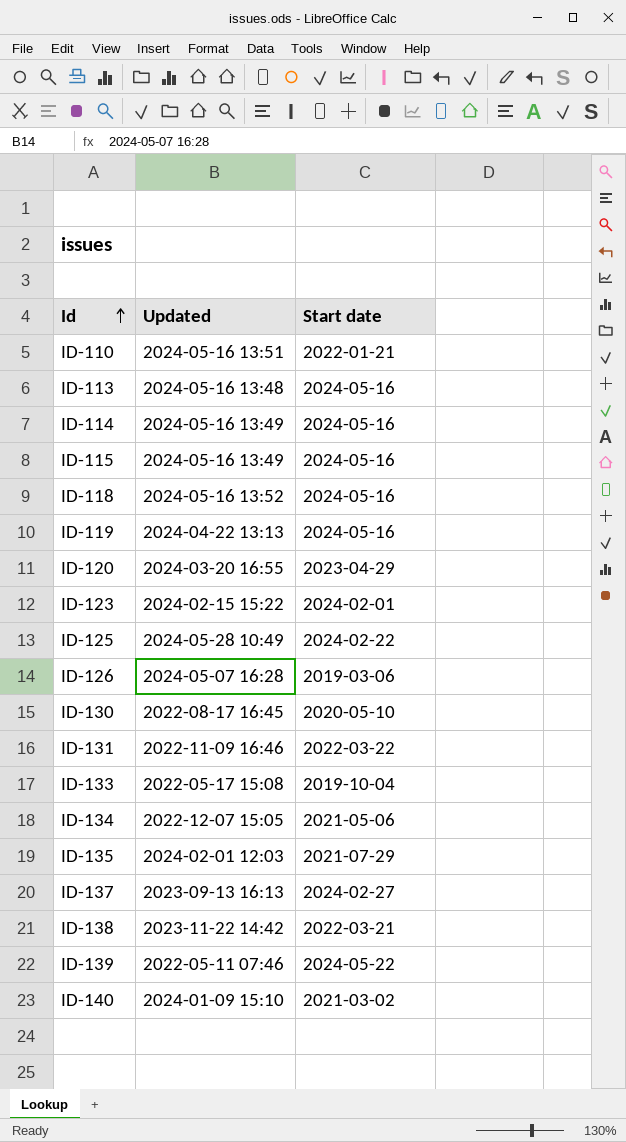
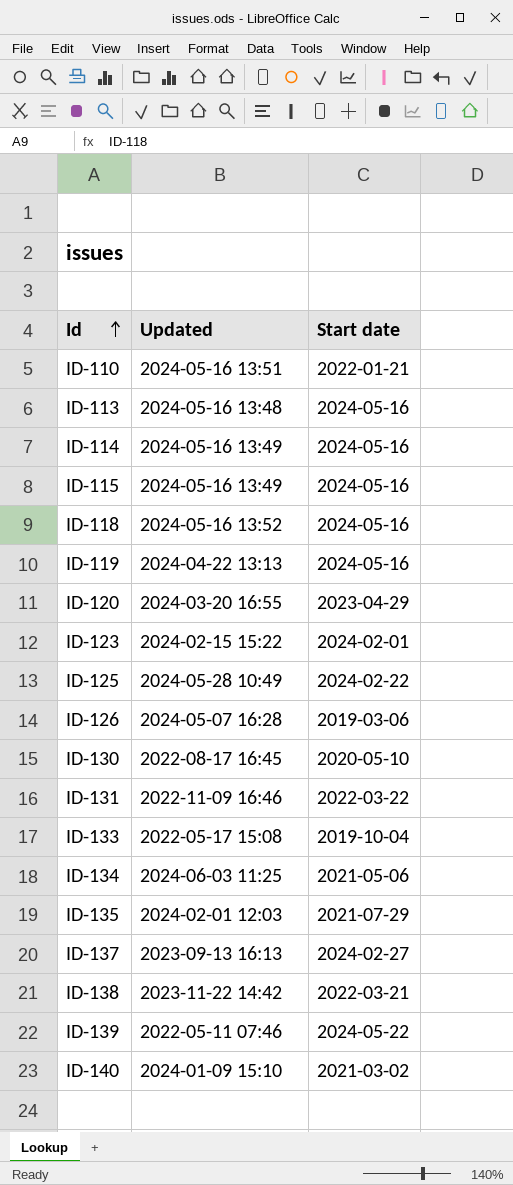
ID-134 | Updated: 2022-12-07 15:05 -> 2024-06-03 11:25

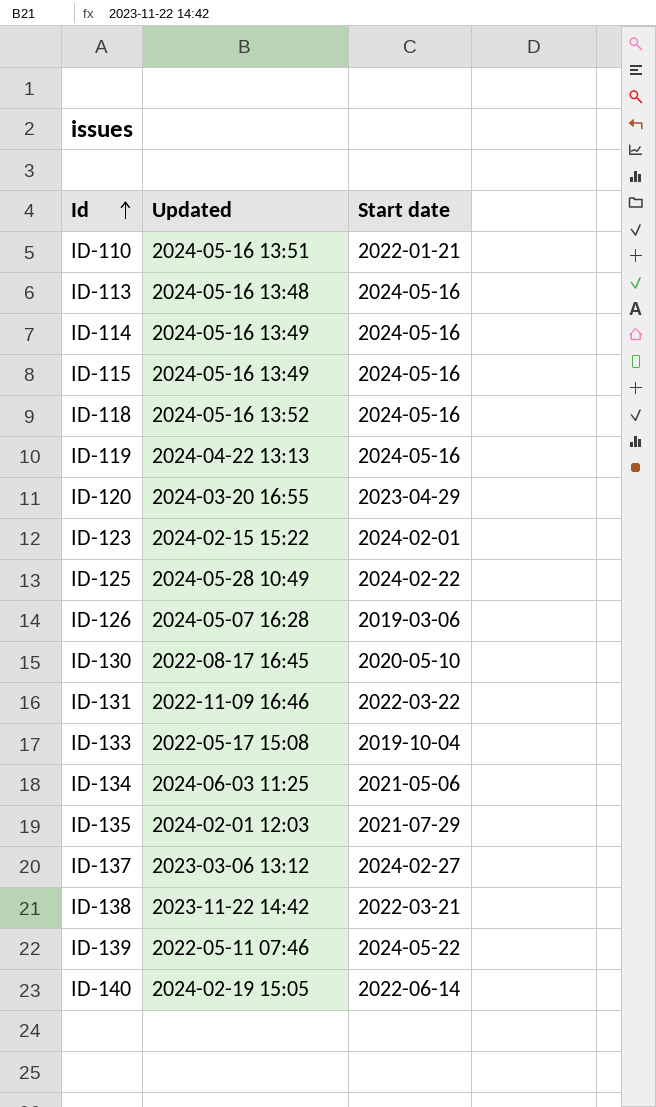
ID-137 | Updated: 2023-09-13 16:13 -> 2023-03-06 13:12
ID-140 | Updated: 2024-01-09 15:10 -> 2024-02-19 15:05
ID-140 | Start date: 2021-03-02 -> 2022-06-14

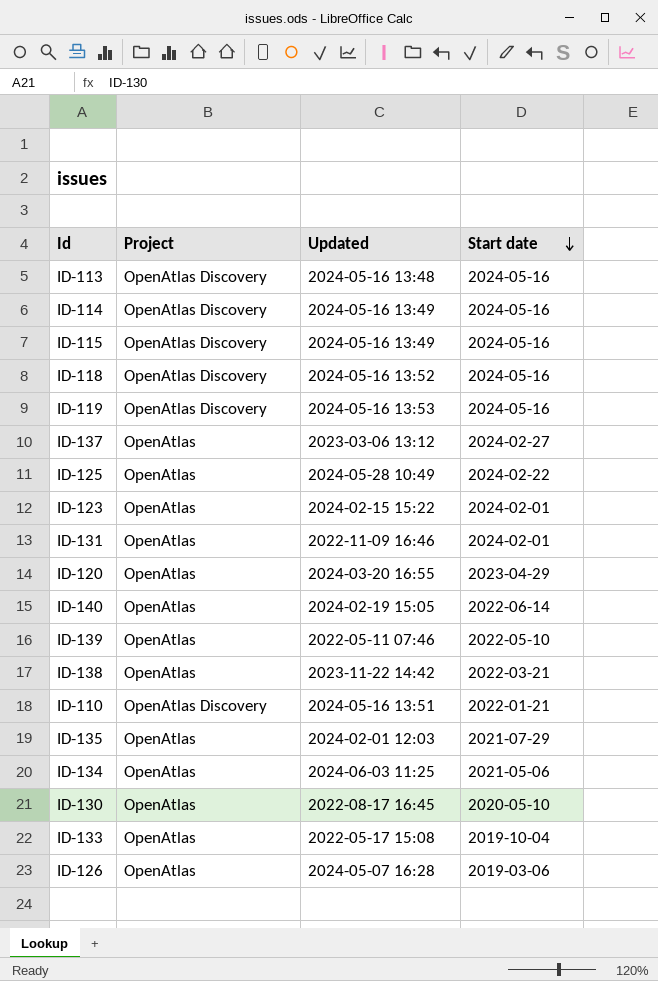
row order: Id ascending -> Start date descending
column Project | position: none -> 2
ID-119 | Updated: 2024-04-22 13:13 -> 2024-05-16 13:53
ID-131 | Start date: 2022-03-22 -> 2024-02-01
ID-139 | Start date: 2024-05-22 -> 2022-05-10

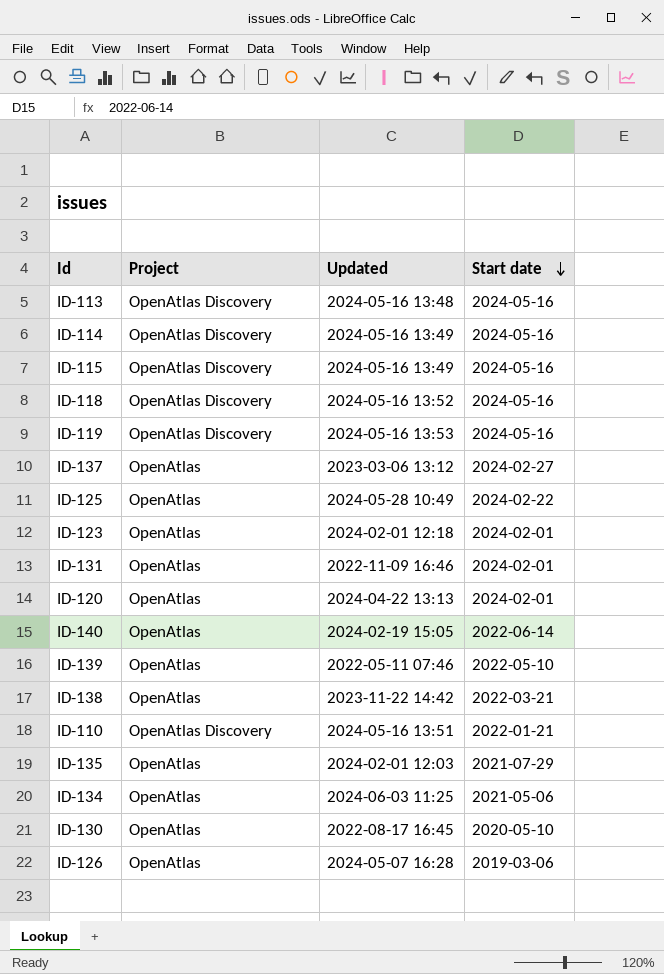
row ID-133: OpenAtlas | 2022-05-17 15:08 | 2019-10-04 -> none
ID-123 | Updated: 2024-02-15 15:22 -> 2024-02-01 12:18
ID-120 | Updated: 2024-03-20 16:55 -> 2024-04-22 13:13
ID-120 | Start date: 2023-04-29 -> 2024-02-01

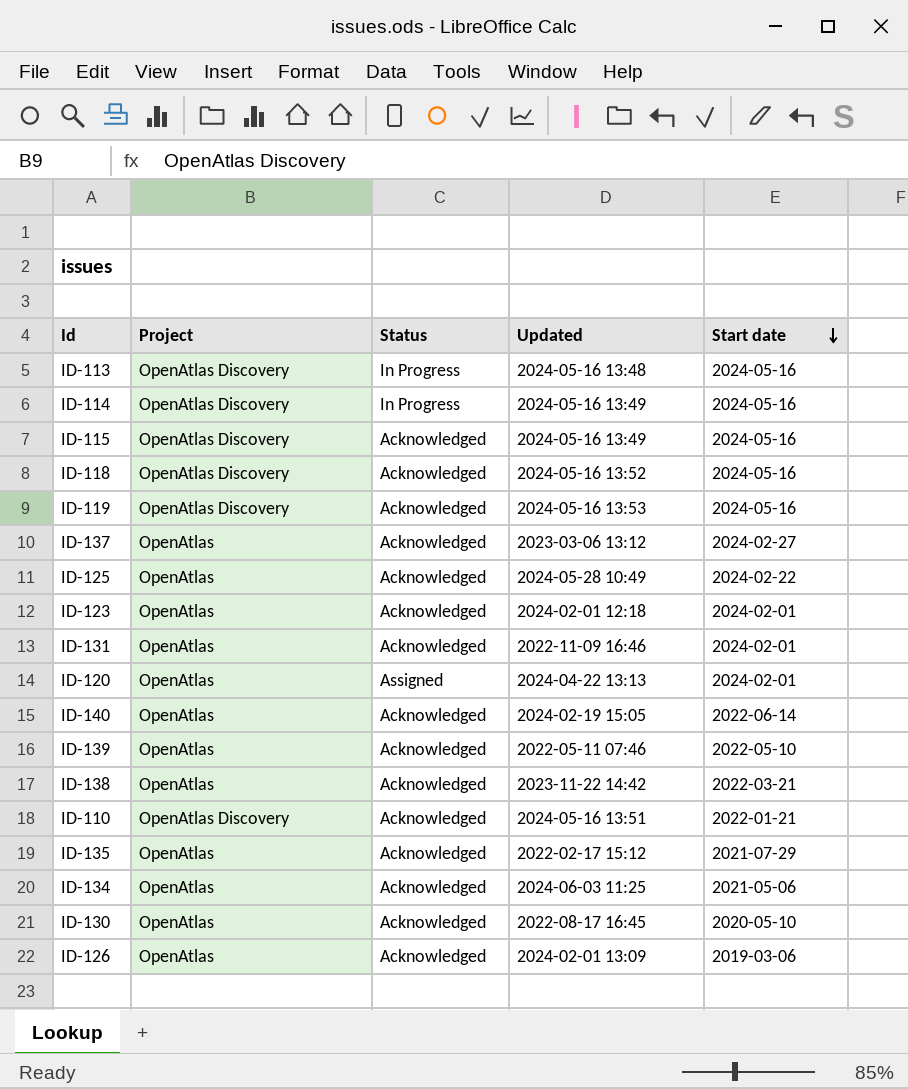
column Status | position: none -> 3
ID-135 | Updated: 2024-02-01 12:03 -> 2022-02-17 15:12
ID-126 | Updated: 2024-05-07 16:28 -> 2024-02-01 13:09

